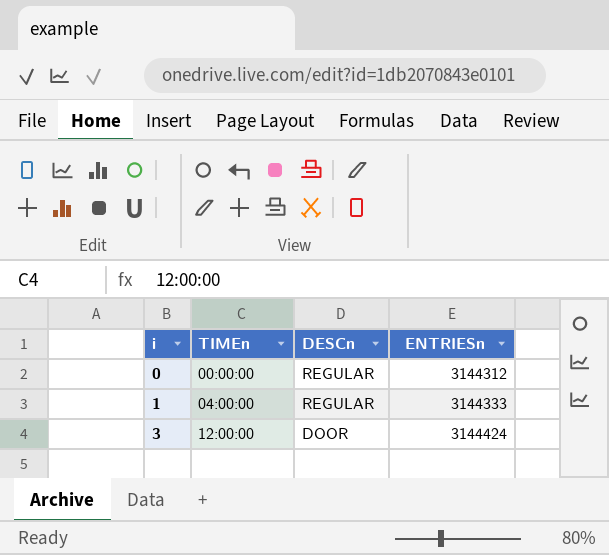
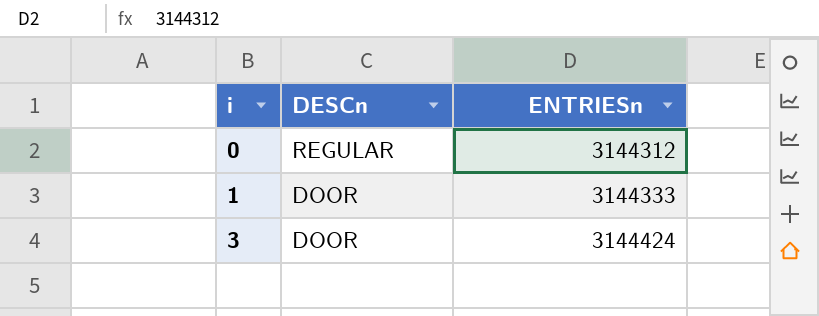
column TIMEn | position: 2 -> none
1 | DESCn: REGULAR -> DOOR

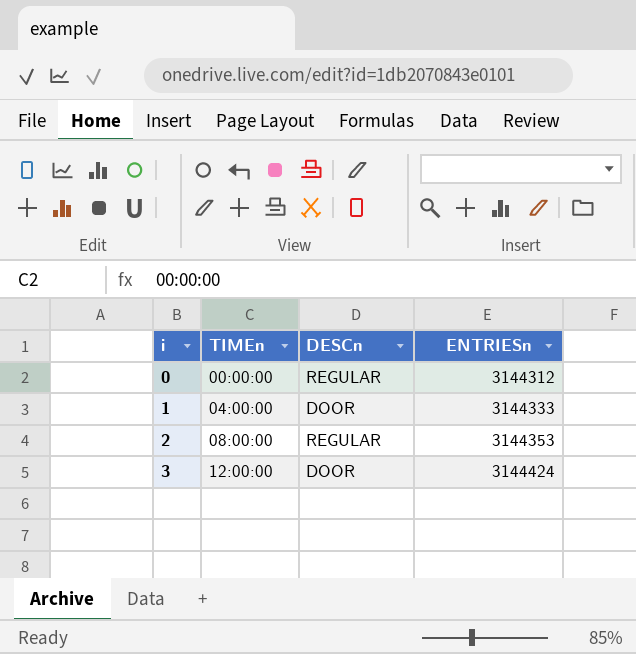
column TIMEn | position: none -> 2
row 2: none -> 08:00:00 | REGULAR | 3144353

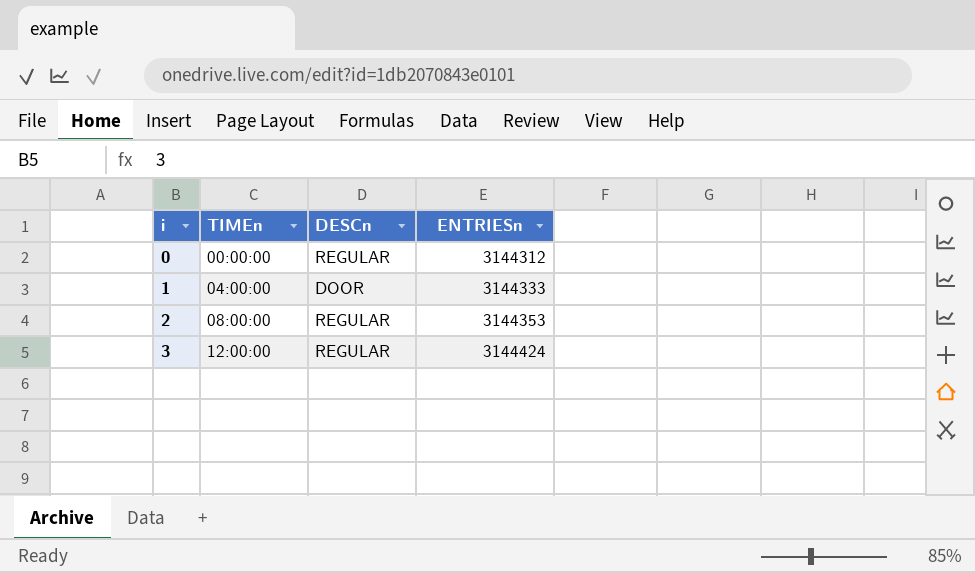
3 | DESCn: DOOR -> REGULAR

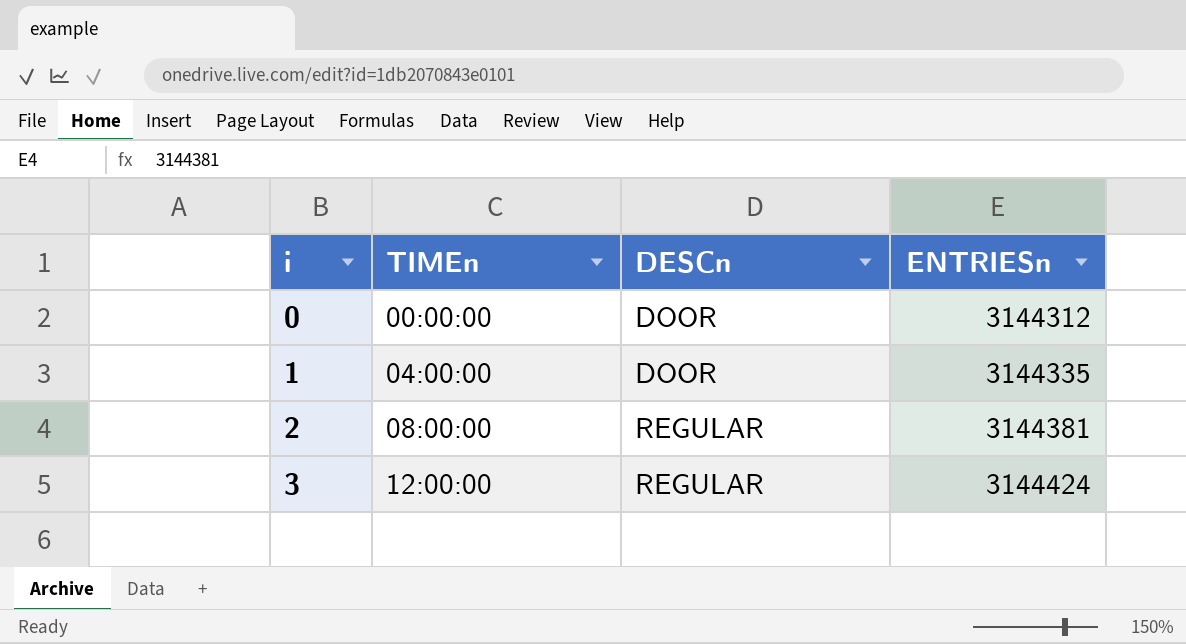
0 | DESCn: REGULAR -> DOOR
1 | ENTRIESn: 3144333 -> 3144335
2 | ENTRIESn: 3144353 -> 3144381

